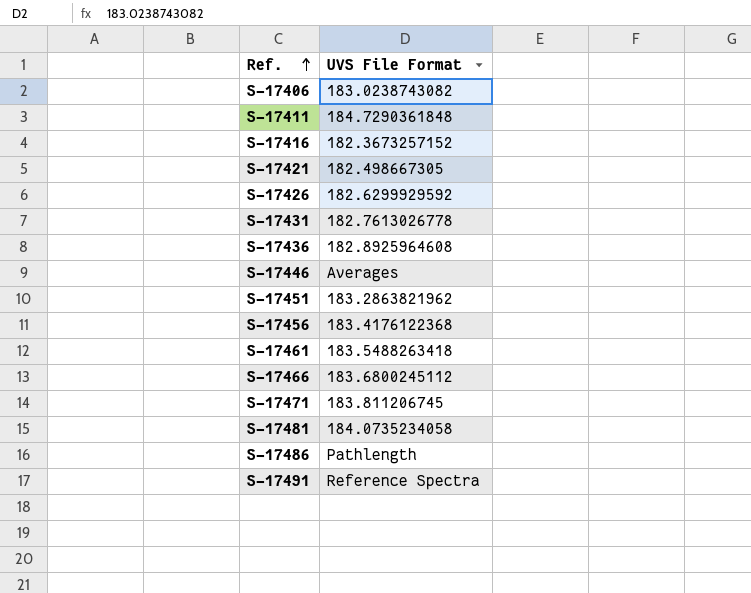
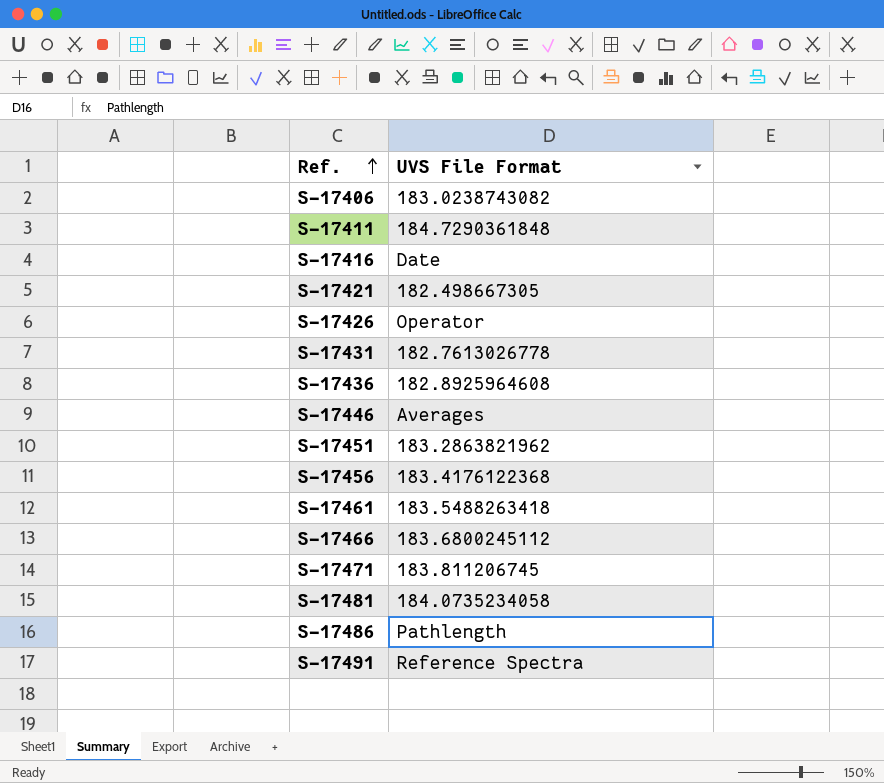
S-17416 | UVS File Format: 182.3673257152 -> Date
S-17426 | UVS File Format: 182.6299929592 -> Operator

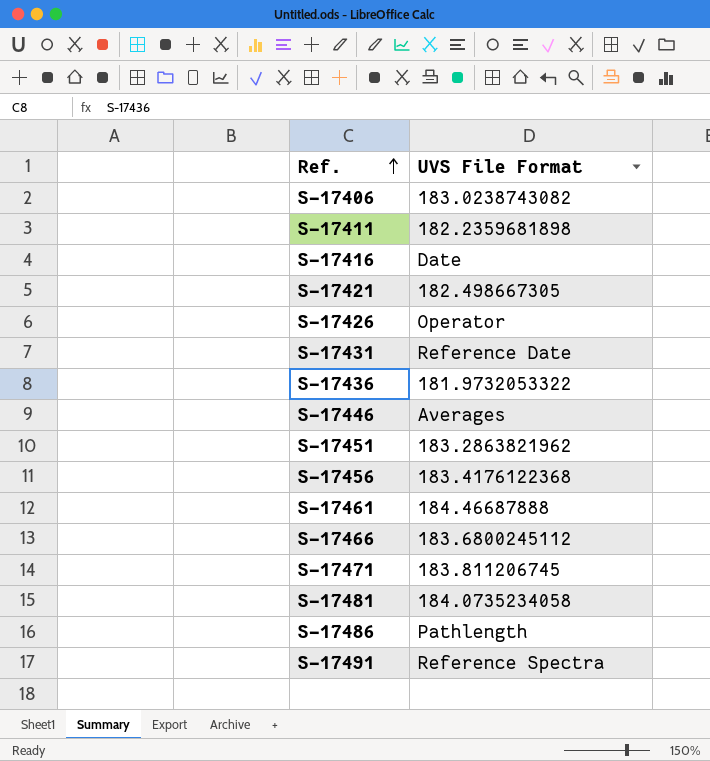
S-17411 | UVS File Format: 184.7290361848 -> 182.2359681898
S-17431 | UVS File Format: 182.7613026778 -> Reference Date
S-17436 | UVS File Format: 182.8925964608 -> 181.9732053322
S-17461 | UVS File Format: 183.5488263418 -> 184.46687888

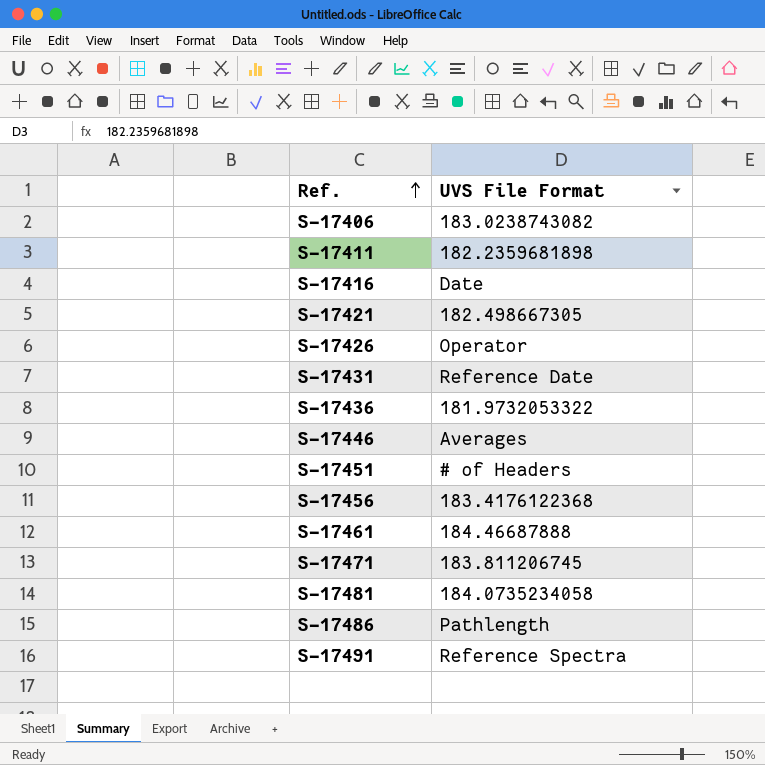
row S-17466: 183.6800245112 -> none
S-17451 | UVS File Format: 183.2863821962 -> # of Headers

